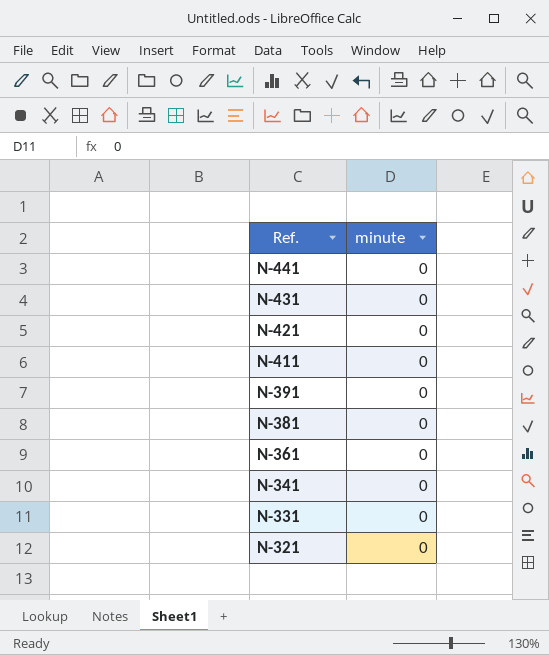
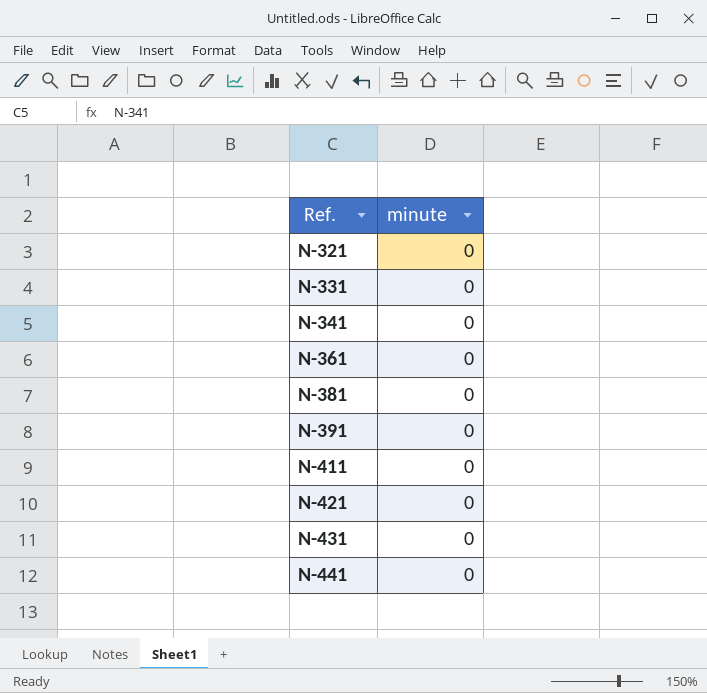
row order: Ref. descending -> Ref. ascending

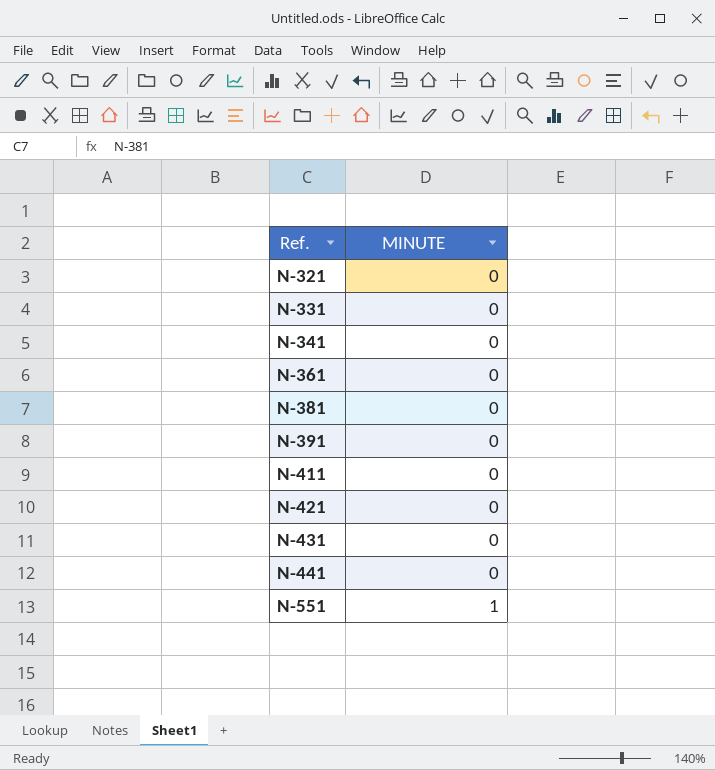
column name: minute -> MINUTE
row N-551: none -> 1

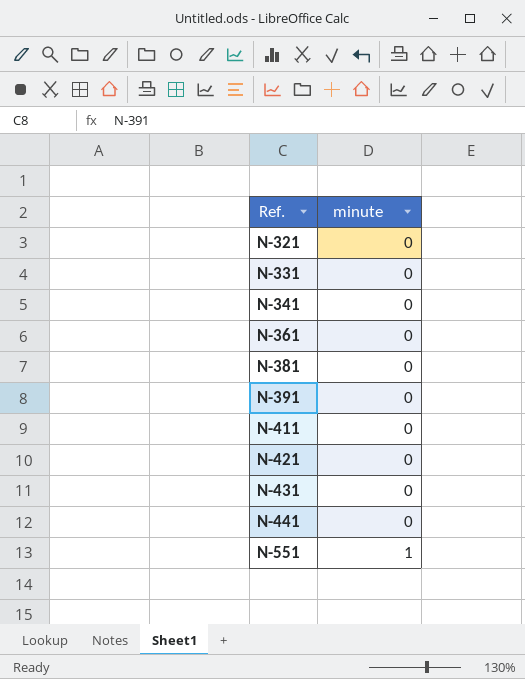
column name: MINUTE -> minute

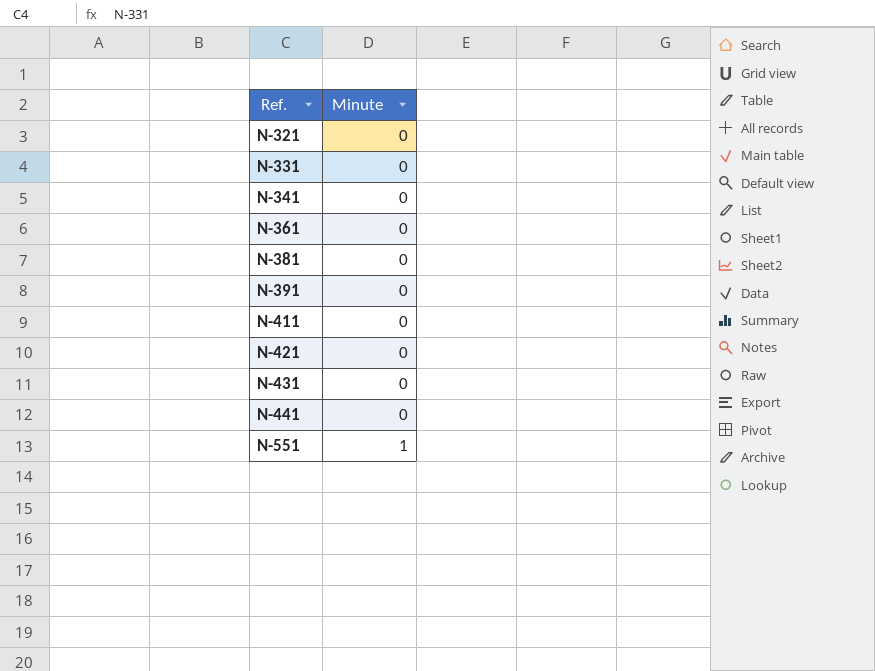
column name: minute -> Minute

